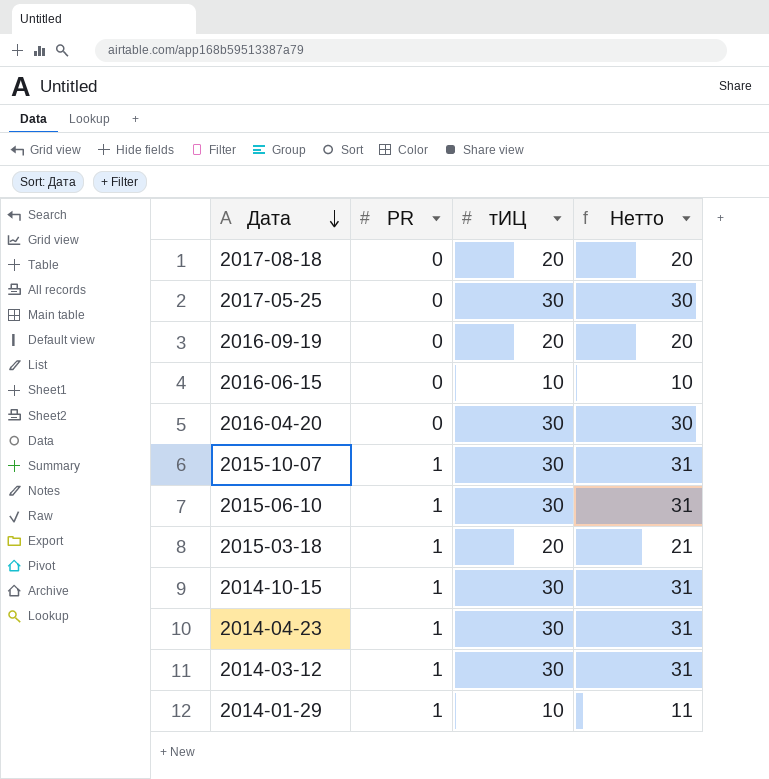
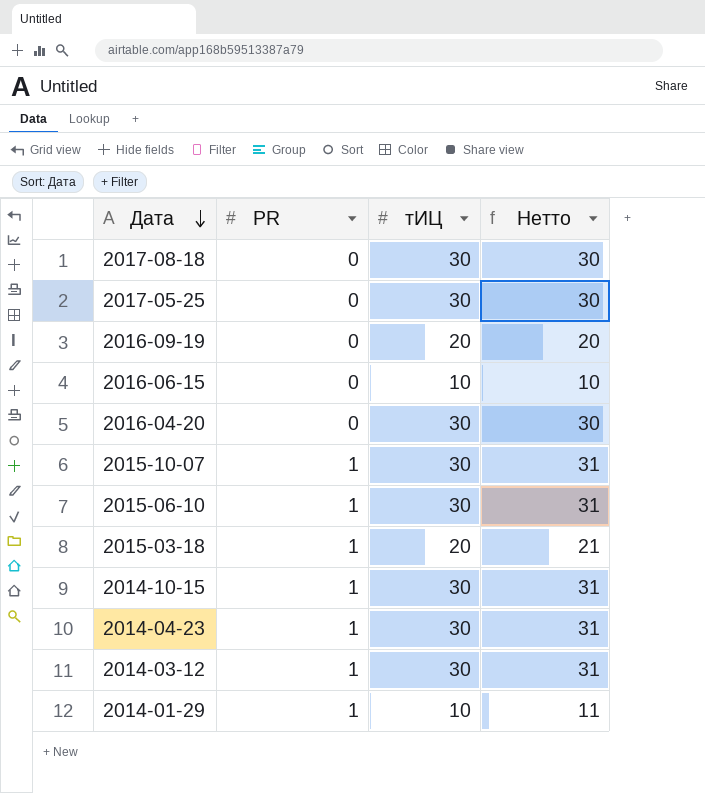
2017-08-18 | тИЦ: 20 -> 30
2017-08-18 | Нетто: 20 -> 30

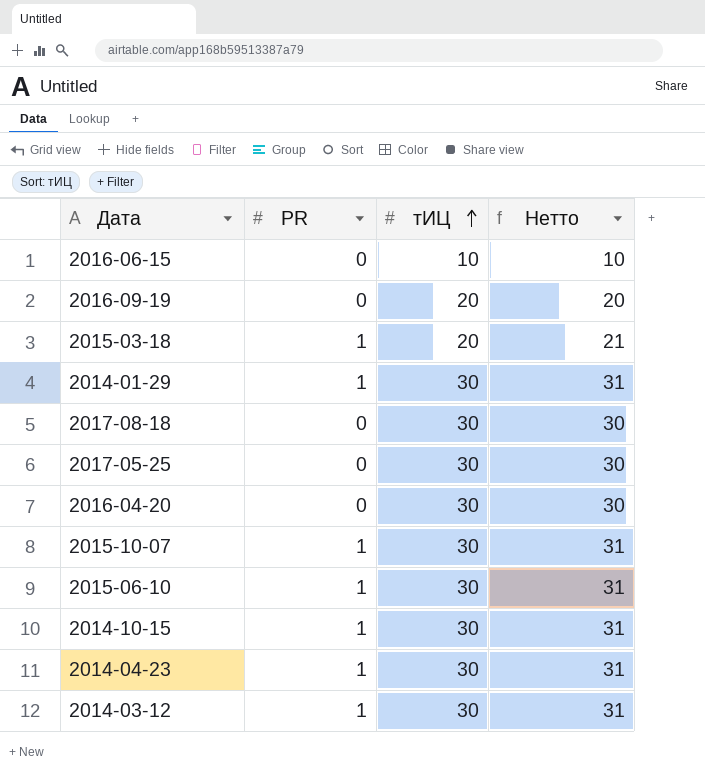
row order: Дата descending -> тИЦ ascending
2014-01-29 | тИЦ: 10 -> 30
2014-01-29 | Нетто: 11 -> 31

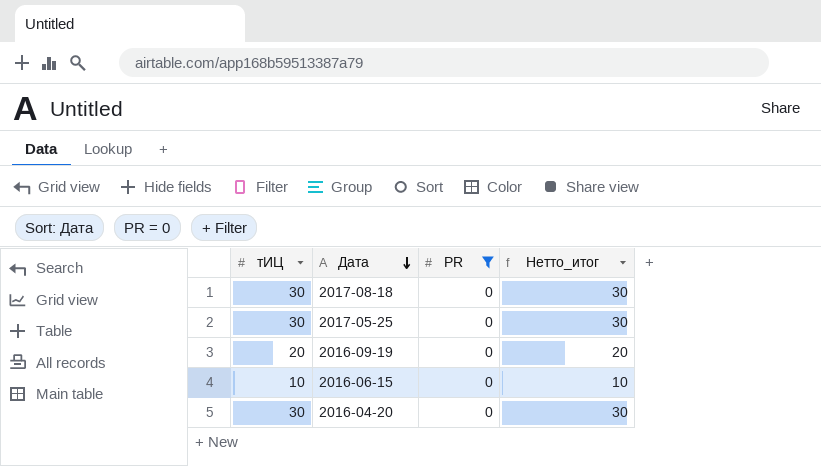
filter: none -> PR = 0
row order: тИЦ ascending -> Дата descending
column тИЦ | position: 3 -> 1
column name: Нетто -> Нетто_итог

